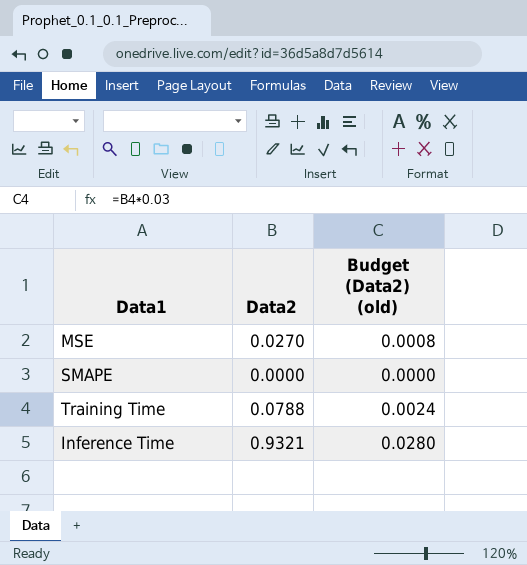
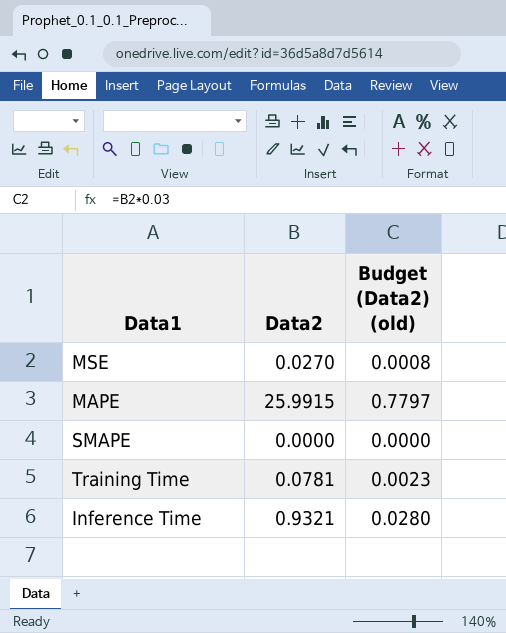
row MAPE: none -> 25.9915 | 0.7797
Training Time | Data2: 0.0788 -> 0.0781
Training Time | Budget (Data2) (old): 0.0024 -> 0.0023

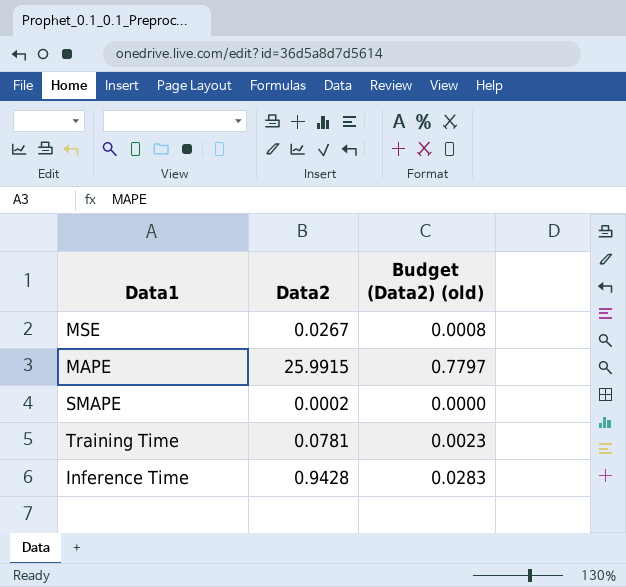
MSE | Data2: 0.0270 -> 0.0267
SMAPE | Data2: 0.0000 -> 0.0002
Inference Time | Data2: 0.9321 -> 0.9428
Inference Time | Budget (Data2) (old): 0.0280 -> 0.0283

